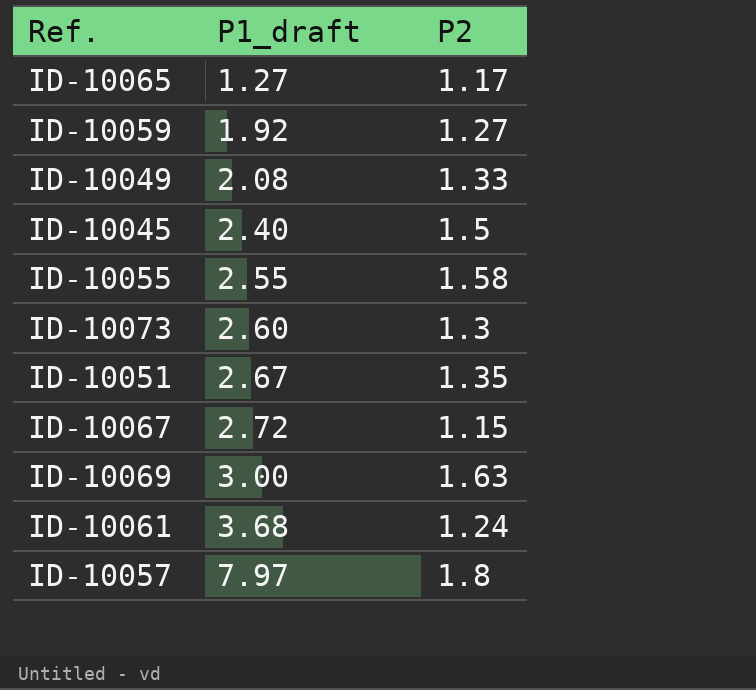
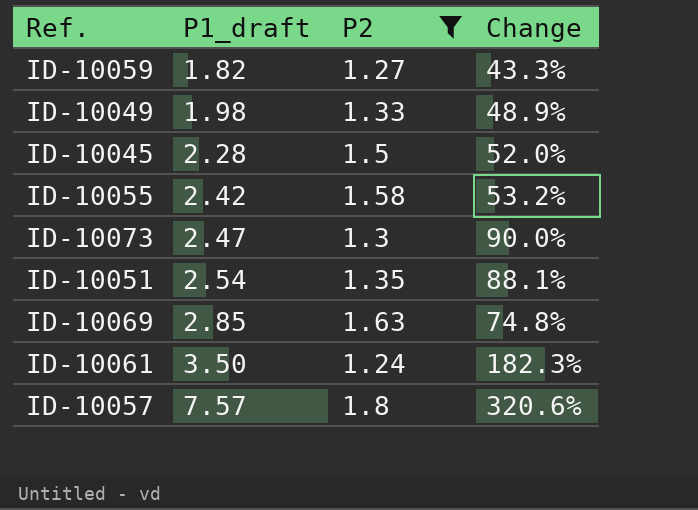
filter: none -> P2 >= 1.24
column Change | formula: none -> ([P1_draft] - [P2]) / [P2]
ID-10059 | P1_draft: 1.92 -> 1.82
ID-10049 | P1_draft: 2.08 -> 1.98
ID-10045 | P1_draft: 2.40 -> 2.28
ID-10055 | P1_draft: 2.55 -> 2.42
ID-10073 | P1_draft: 2.60 -> 2.47
ID-10051 | P1_draft: 2.67 -> 2.54
ID-10069 | P1_draft: 3.00 -> 2.85
ID-10061 | P1_draft: 3.68 -> 3.50
ID-10057 | P1_draft: 7.97 -> 7.57

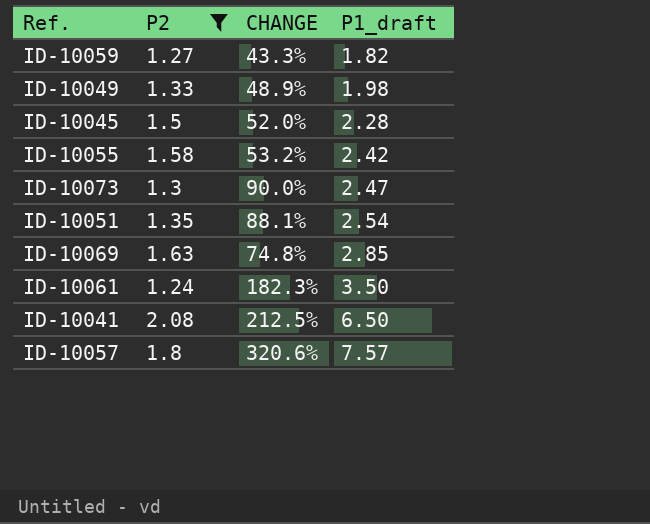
column name: Change -> CHANGE
column P1_draft | position: 2 -> 4
row ID-10041: none -> 2.08 | 212.5% | 6.50

